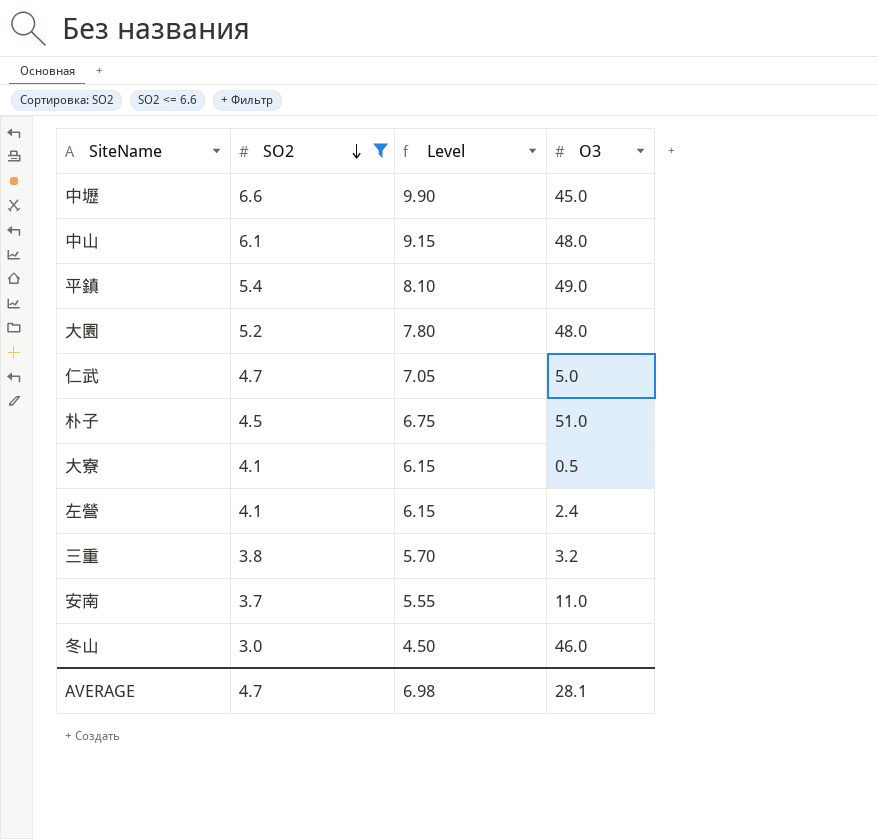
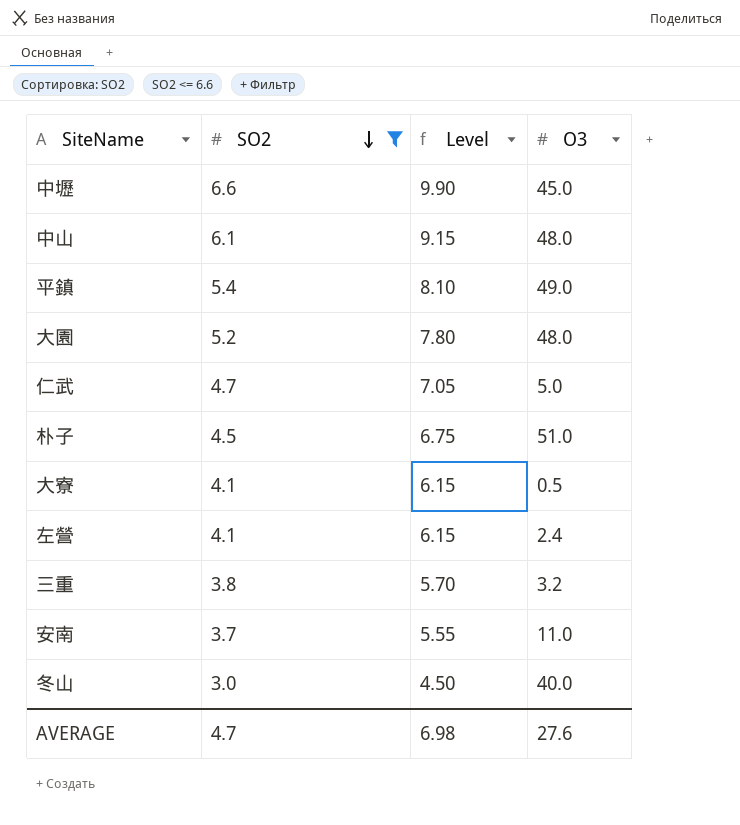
冬山 | O3: 46.0 -> 40.0
AVERAGE | O3: 28.1 -> 27.6

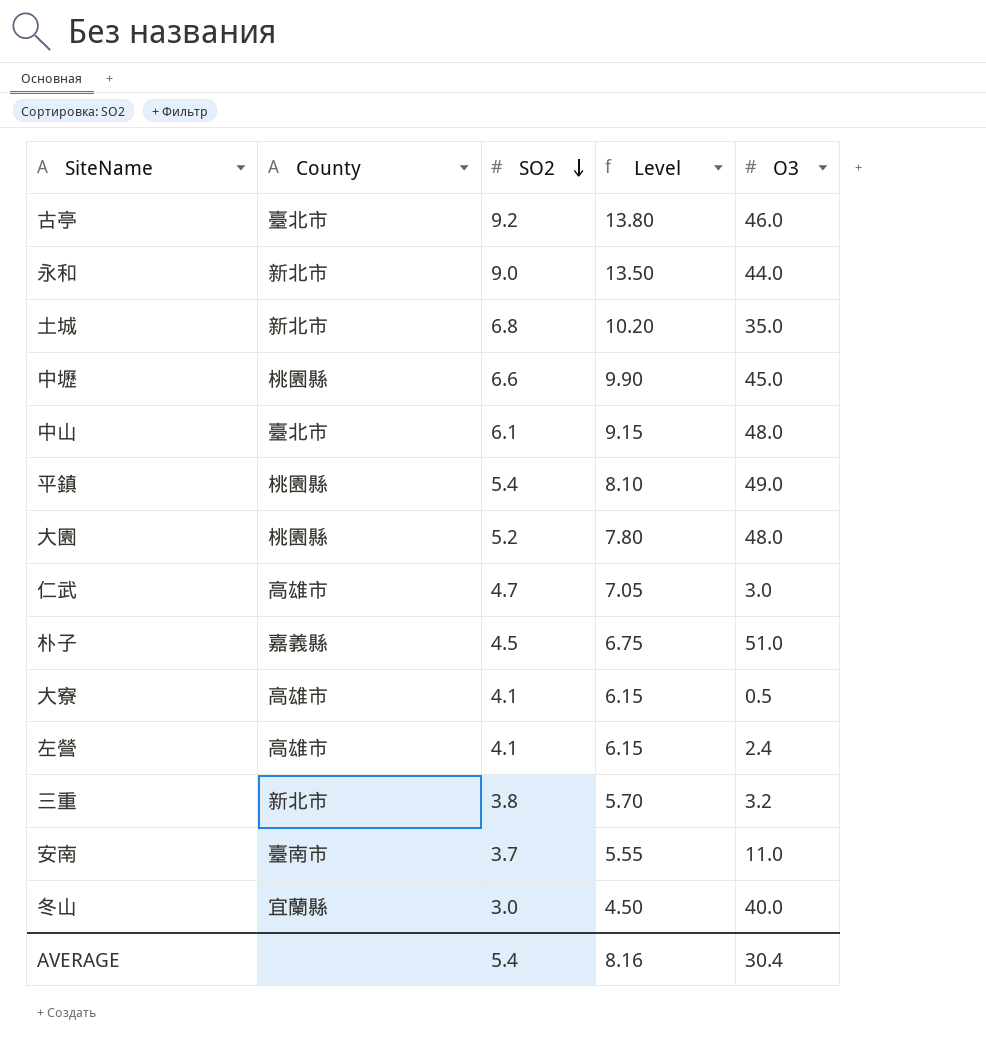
filter: SO2 <= 6.6 -> none
column County | position: none -> 2
仁武 | O3: 5.0 -> 3.0
AVERAGE | SO2: 4.7 -> 5.4
AVERAGE | Level: 6.98 -> 8.16
AVERAGE | O3: 27.6 -> 30.4

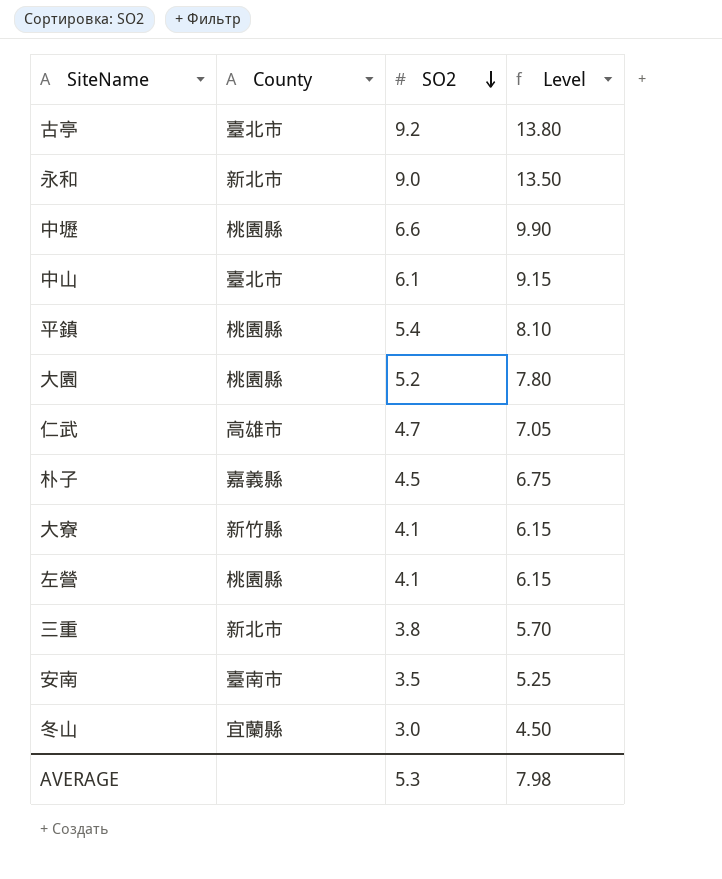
column O3 | position: 5 -> none
row 土城: 新北市 | 6.8 | 10.20 | 35.0 -> none
大寮 | County: 高雄市 -> 新竹縣
左營 | County: 高雄市 -> 桃園縣
安南 | SO2: 3.7 -> 3.5
安南 | Level: 5.55 -> 5.25
AVERAGE | SO2: 5.4 -> 5.3
AVERAGE | Level: 8.16 -> 7.98

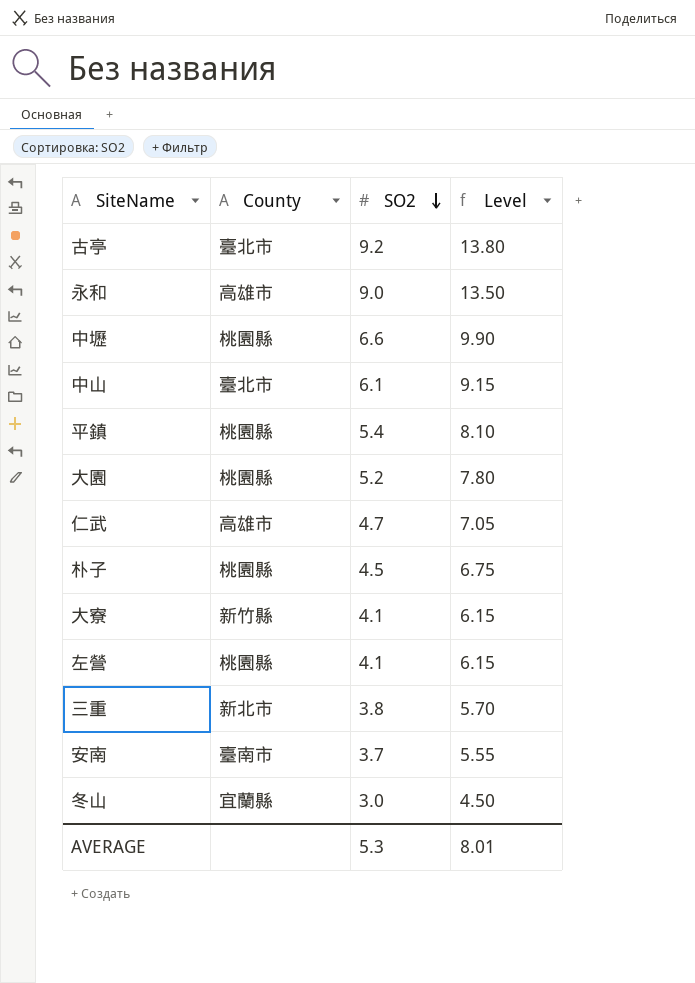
永和 | County: 新北市 -> 高雄市
朴子 | County: 嘉義縣 -> 桃園縣
安南 | SO2: 3.5 -> 3.7
安南 | Level: 5.25 -> 5.55
AVERAGE | Level: 7.98 -> 8.01

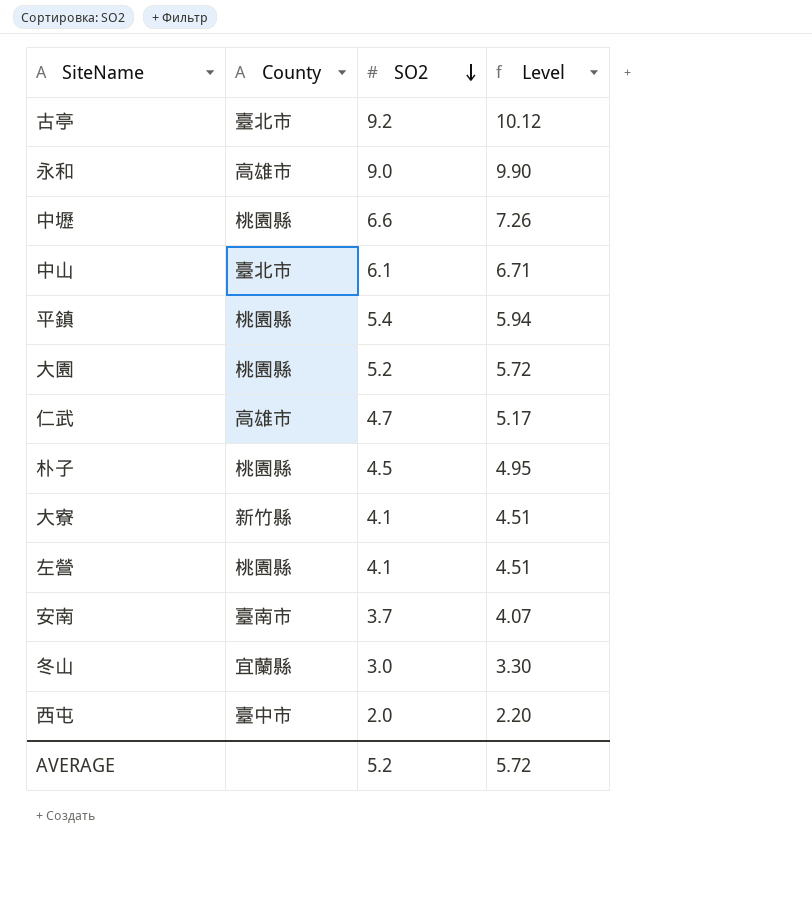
column Level | formula: [SO2] * 1.5 -> [SO2] * 1.1
row 三重: 新北市 | 3.8 | 5.70 -> none
row 西屯: none -> 臺中市 | 2.0 | 2.20
AVERAGE | SO2: 5.3 -> 5.2
AVERAGE | Level: 8.01 -> 5.72

